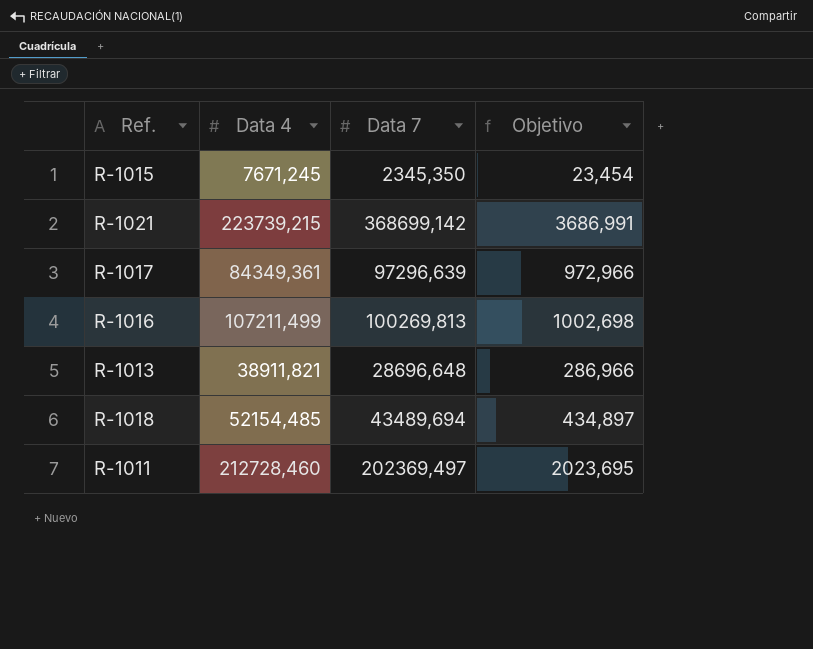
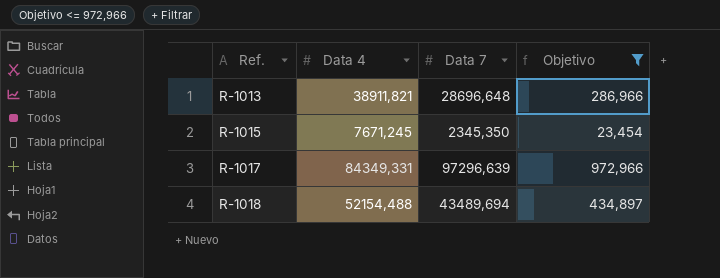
filter: none -> Objetivo <= 972,966
row order: none -> Ref. ascending
R-1017 | Data 4: 84349,361 -> 84349,331
R-1018 | Data 4: 52154,485 -> 52154,488

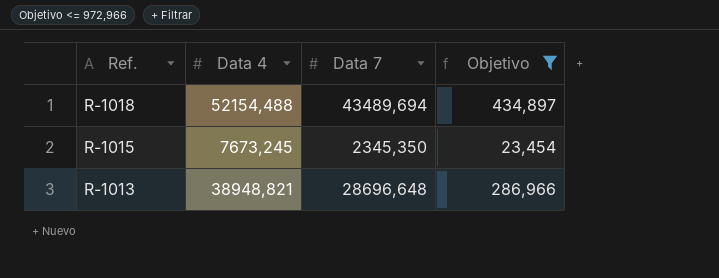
row order: Ref. ascending -> Ref. descending
row R-1017: 84349,331 | 97296,639 | 972,966 -> none
R-1015 | Data 4: 7671,245 -> 7673,245
R-1013 | Data 4: 38911,821 -> 38948,821

